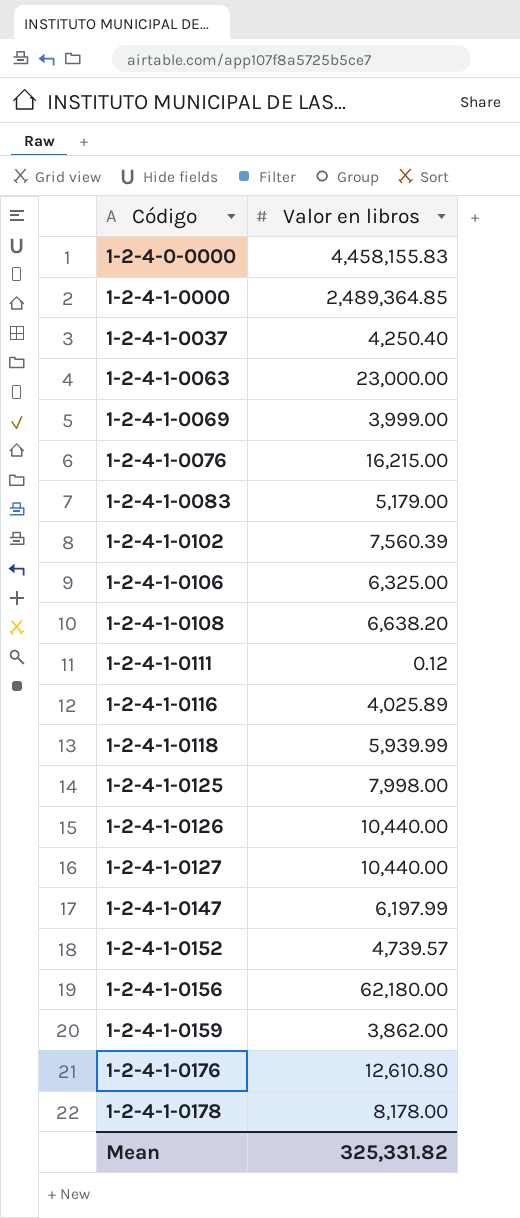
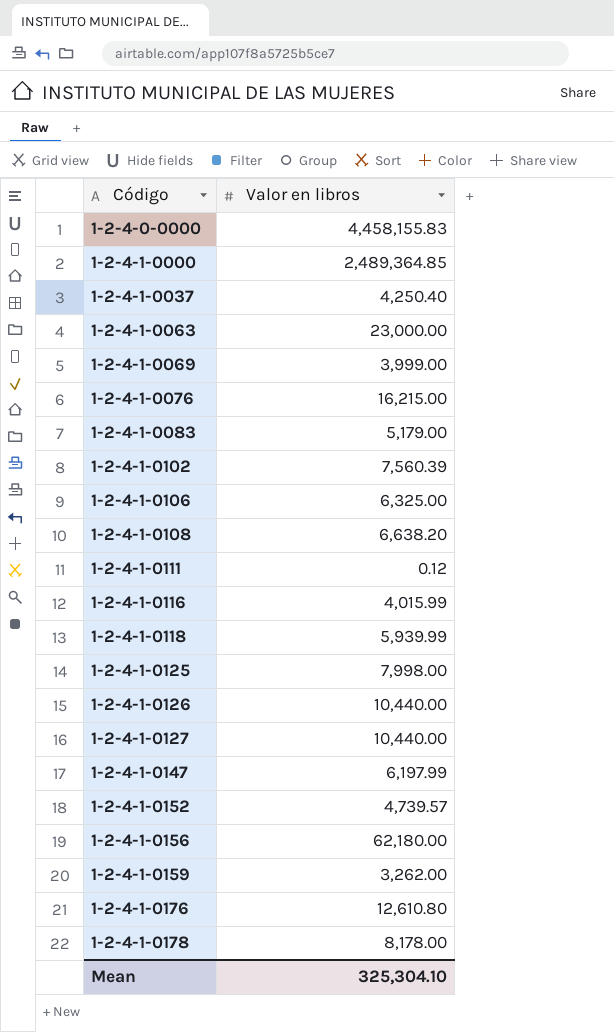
1-2-4-1-0116 | Valor en libros: 4,025.89 -> 4,015.99
1-2-4-1-0159 | Valor en libros: 3,862.00 -> 3,262.00
Mean | Valor en libros: 325,331.82 -> 325,304.10

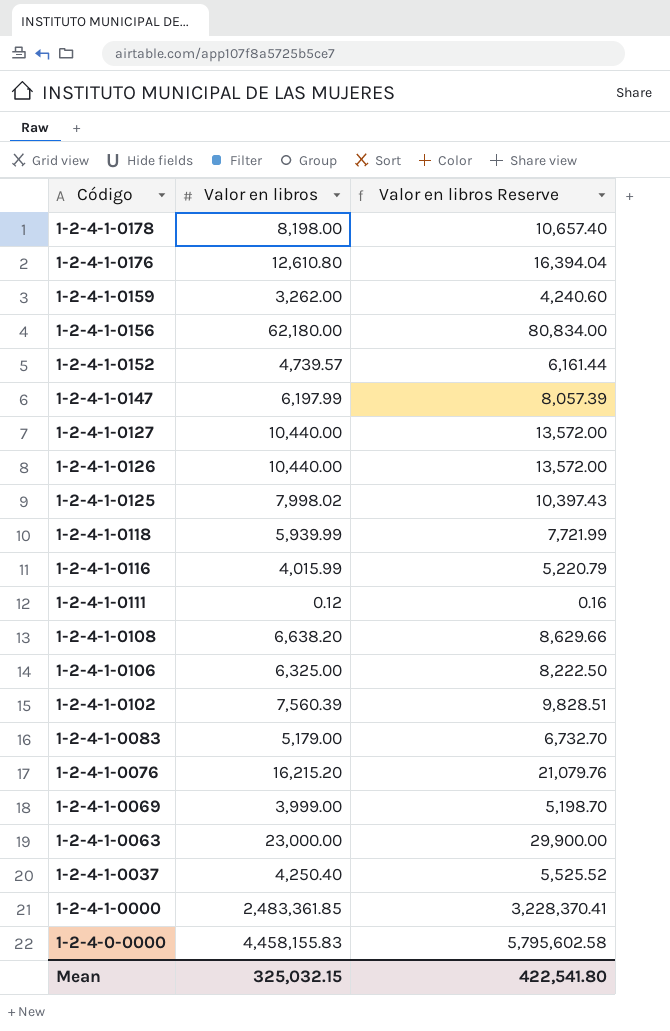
row order: Código ascending -> Código descending
column Valor en libros Reserve | formula: none -> [Valor en libros] * 1.3
1-2-4-1-0178 | Valor en libros: 8,178.00 -> 8,198.00
1-2-4-1-0125 | Valor en libros: 7,998.00 -> 7,998.02
1-2-4-1-0076 | Valor en libros: 16,215.00 -> 16,215.20
1-2-4-1-0000 | Valor en libros: 2,489,364.85 -> 2,483,361.85
Mean | Valor en libros: 325,304.10 -> 325,032.15

